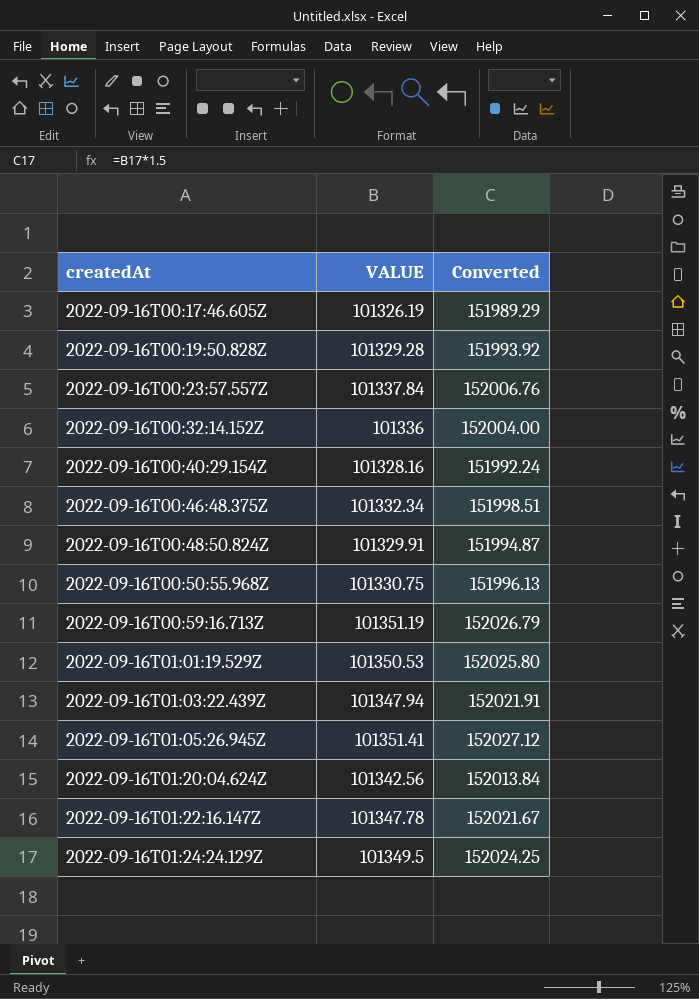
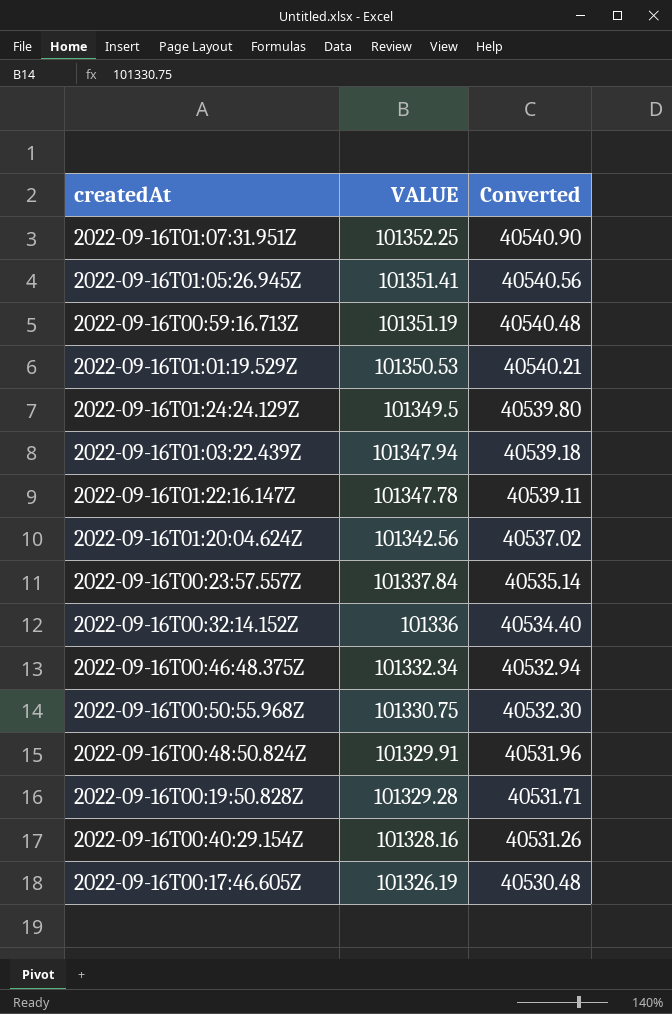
row order: createdAt ascending -> VALUE descending
column Converted | formula: [VALUE] * 1.5 -> [VALUE] * 0.4
row 2022-09-16T01:07:31.951Z: none -> 101352.25 | 40540.90

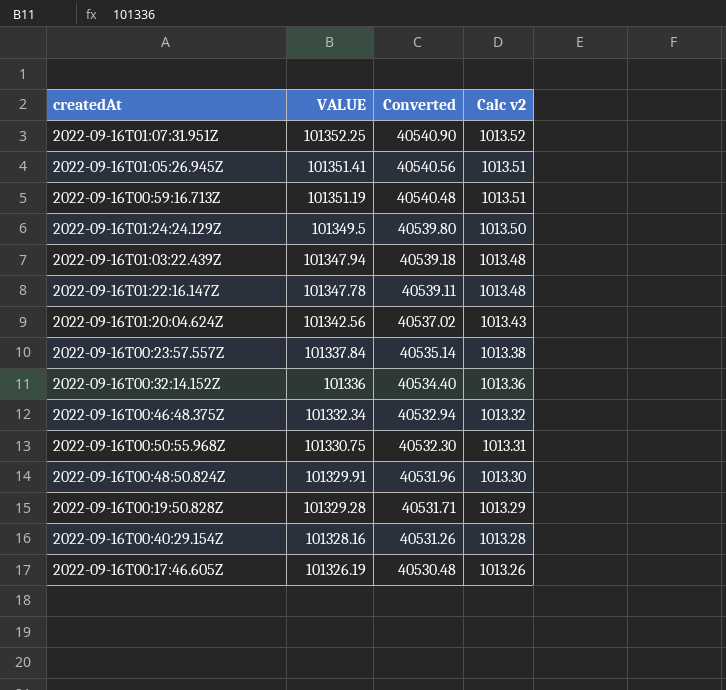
column Calc v2 | formula: none -> [VALUE] * 0.01
row 2022-09-16T01:01:19.529Z: 101350.53 | 40540.21 -> none

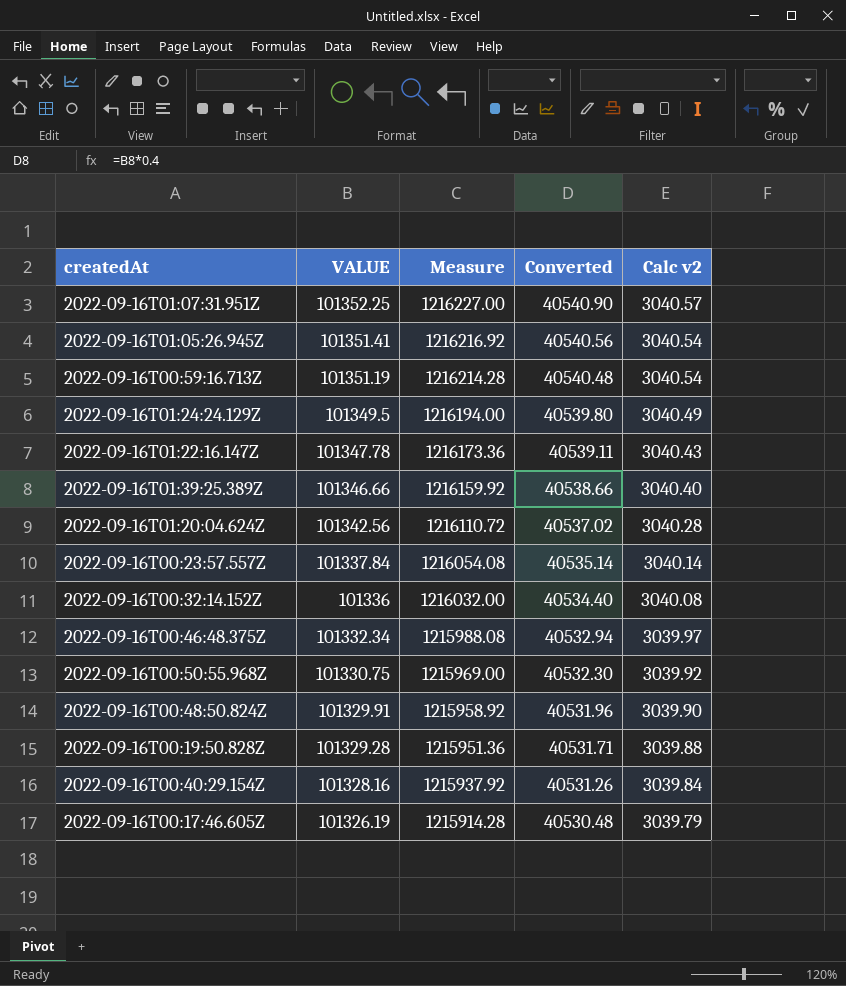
column Measure | formula: none -> [VALUE] * 12
column Calc v2 | formula: [VALUE] * 0.01 -> [VALUE] * 0.03
row 2022-09-16T01:03:22.439Z: 101347.94 | 40539.18 | 1013.48 -> none
row 2022-09-16T01:39:25.389Z: none -> 101346.66 | 1216159.92 | 40538.66 | 3040.40

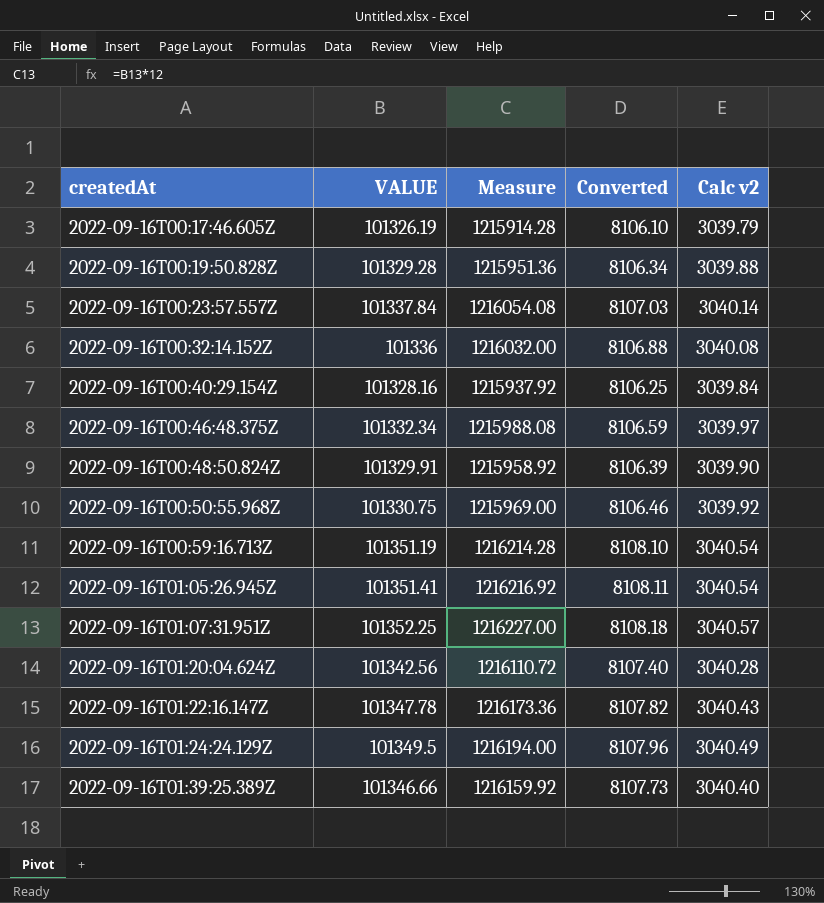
row order: VALUE descending -> createdAt ascending
column Converted | formula: [VALUE] * 0.4 -> [VALUE] * 0.08

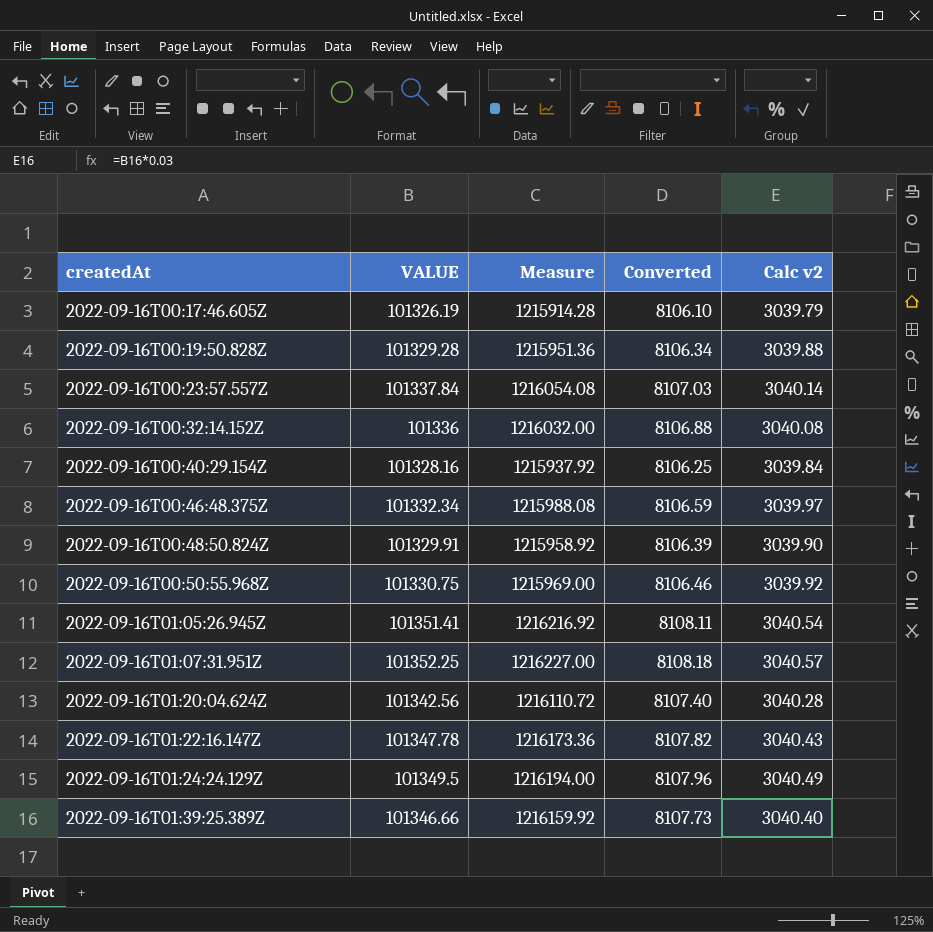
row 2022-09-16T00:59:16.713Z: 101351.19 | 1216214.28 | 8108.10 | 3040.54 -> none

